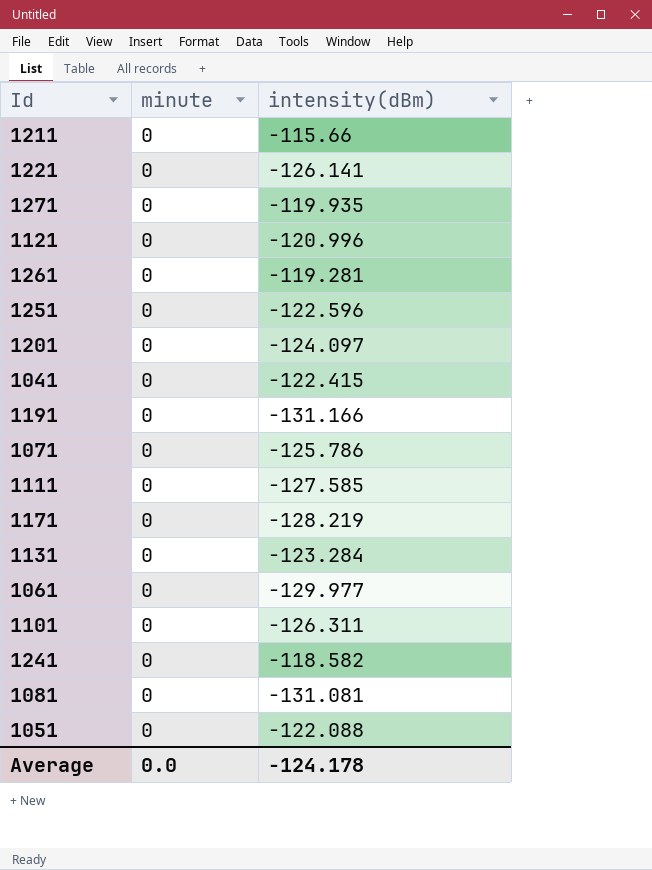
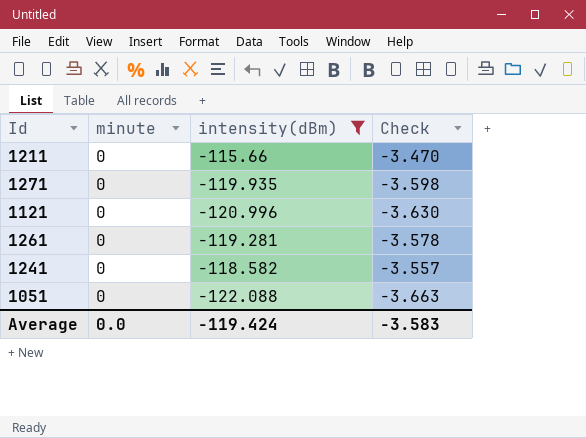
filter: none -> intensity(dBm) >= -122.088
column Check | formula: none -> [intensity(dBm)] * 0.03
Average | intensity(dBm): -124.178 -> -119.424

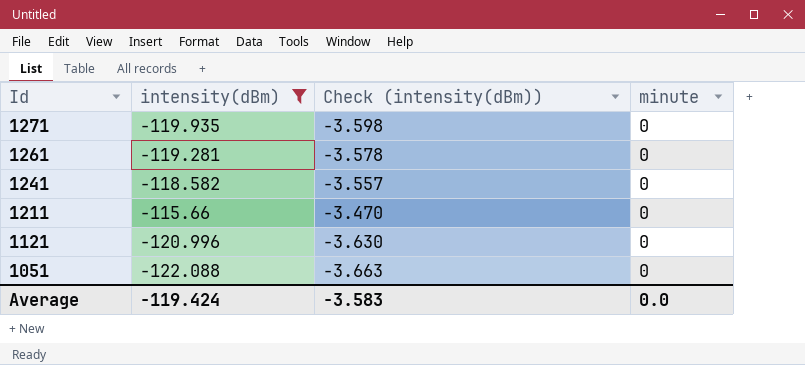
row order: none -> Id descending
column name: Check -> Check (intensity(dBm))
column minute | position: 2 -> 4

